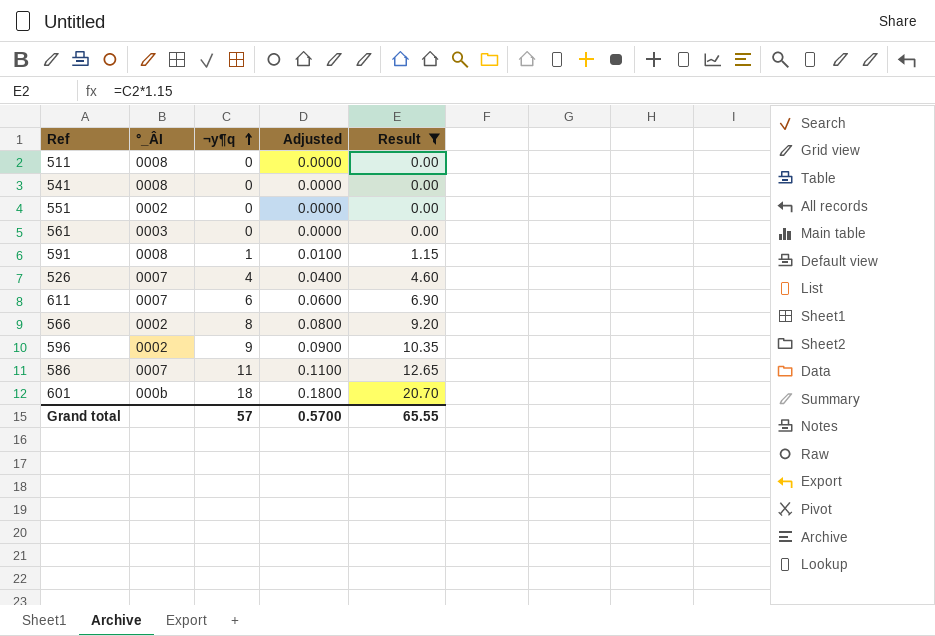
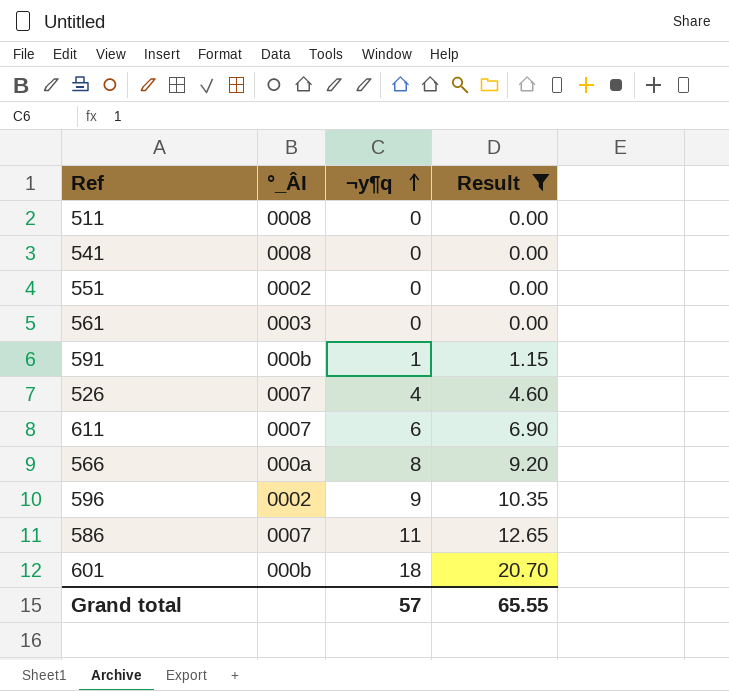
column Adjusted | formula: [¬y¶q] * 0.01 -> none
591 | °_ÂI: 0008 -> 000b
566 | °_ÂI: 0002 -> 000a

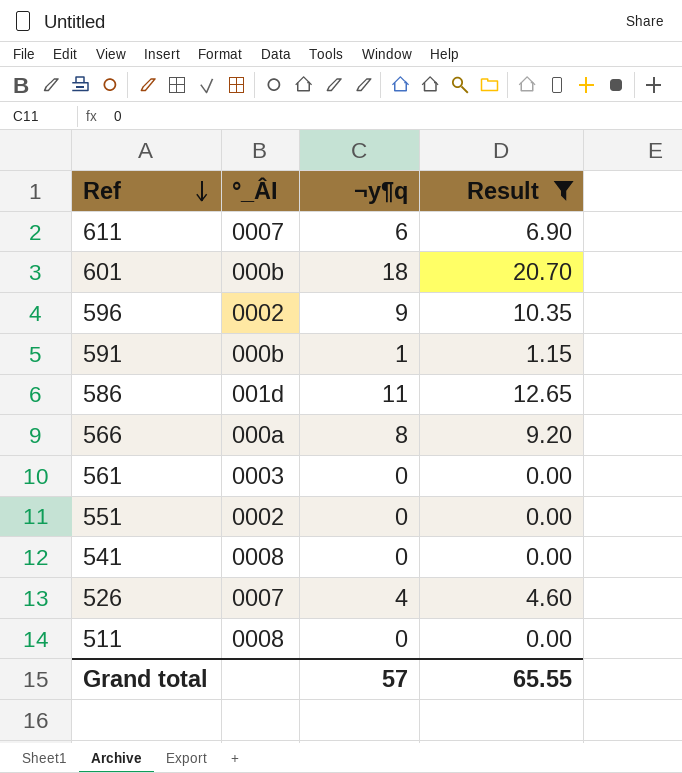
row order: ¬y¶q ascending -> Ref descending
586 | °_ÂI: 0007 -> 001d

